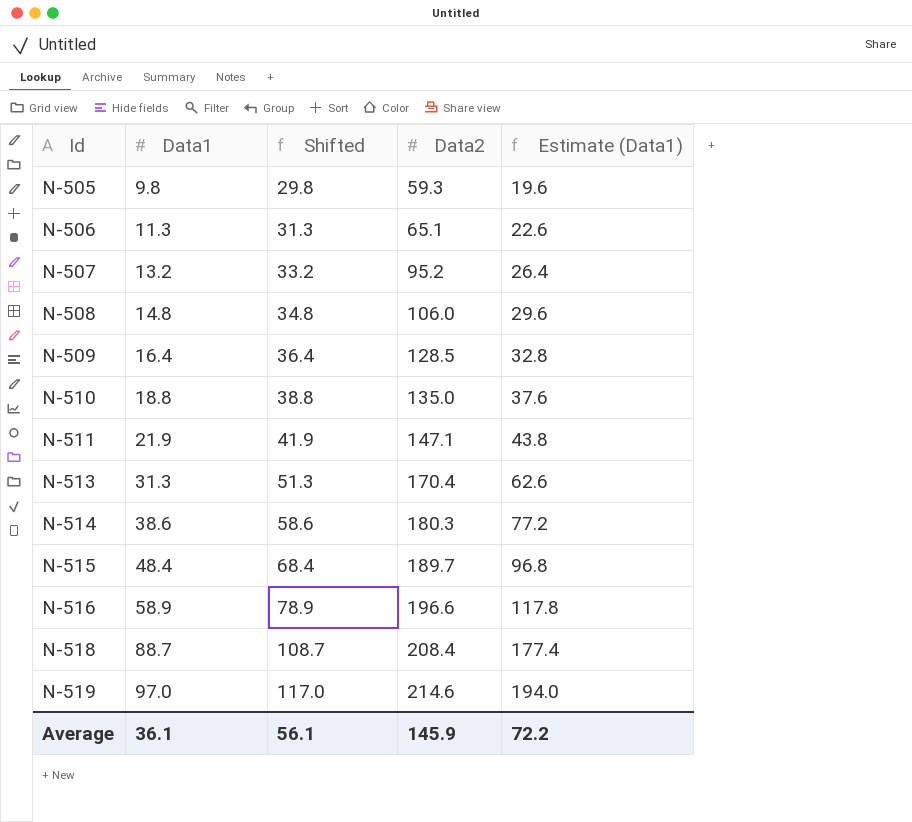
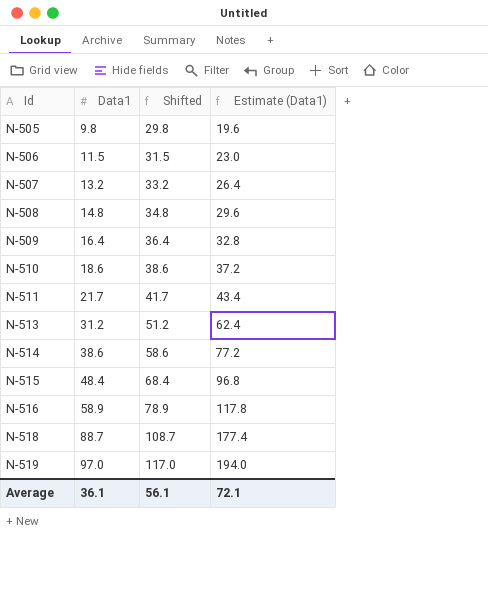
column Data2 | position: 4 -> none
N-506 | Data1: 11.3 -> 11.5
N-506 | Shifted: 31.3 -> 31.5
N-506 | Estimate (Data1): 22.6 -> 23.0
N-510 | Data1: 18.8 -> 18.6
N-510 | Shifted: 38.8 -> 38.6
N-510 | Estimate (Data1): 37.6 -> 37.2
N-511 | Data1: 21.9 -> 21.7
N-511 | Shifted: 41.9 -> 41.7
N-511 | Estimate (Data1): 43.8 -> 43.4
N-513 | Data1: 31.3 -> 31.2
N-513 | Shifted: 51.3 -> 51.2
N-513 | Estimate (Data1): 62.6 -> 62.4
Average | Estimate (Data1): 72.2 -> 72.1

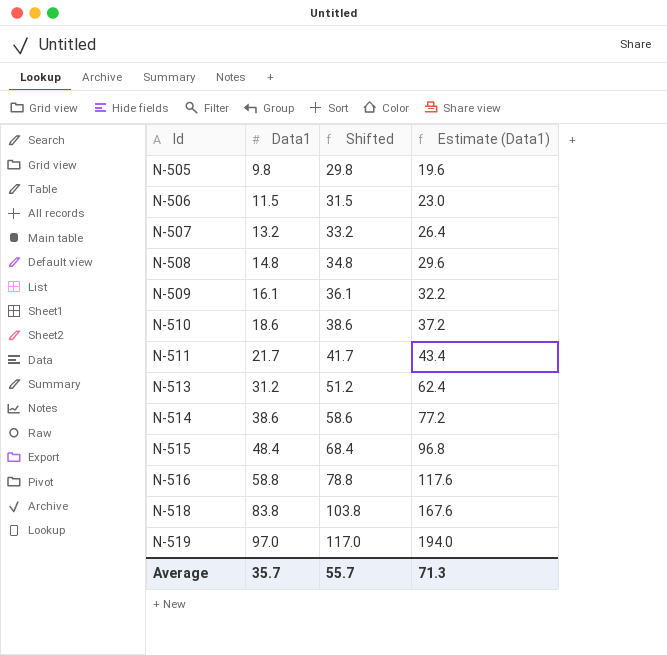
N-509 | Data1: 16.4 -> 16.1
N-509 | Shifted: 36.4 -> 36.1
N-509 | Estimate (Data1): 32.8 -> 32.2
N-516 | Data1: 58.9 -> 58.8
N-516 | Shifted: 78.9 -> 78.8
N-516 | Estimate (Data1): 117.8 -> 117.6
N-518 | Data1: 88.7 -> 83.8
N-518 | Shifted: 108.7 -> 103.8
N-518 | Estimate (Data1): 177.4 -> 167.6
Average | Data1: 36.1 -> 35.7
Average | Shifted: 56.1 -> 55.7
Average | Estimate (Data1): 72.1 -> 71.3

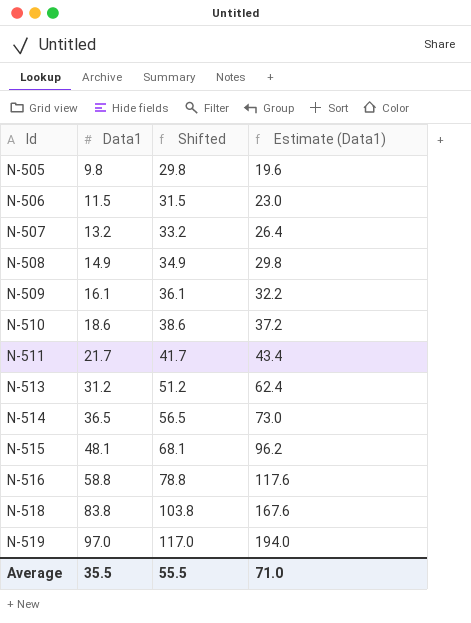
N-508 | Data1: 14.8 -> 14.9
N-508 | Shifted: 34.8 -> 34.9
N-508 | Estimate (Data1): 29.6 -> 29.8
N-514 | Data1: 38.6 -> 36.5
N-514 | Shifted: 58.6 -> 56.5
N-514 | Estimate (Data1): 77.2 -> 73.0
N-515 | Data1: 48.4 -> 48.1
N-515 | Shifted: 68.4 -> 68.1
N-515 | Estimate (Data1): 96.8 -> 96.2
Average | Data1: 35.7 -> 35.5
Average | Shifted: 55.7 -> 55.5
Average | Estimate (Data1): 71.3 -> 71.0

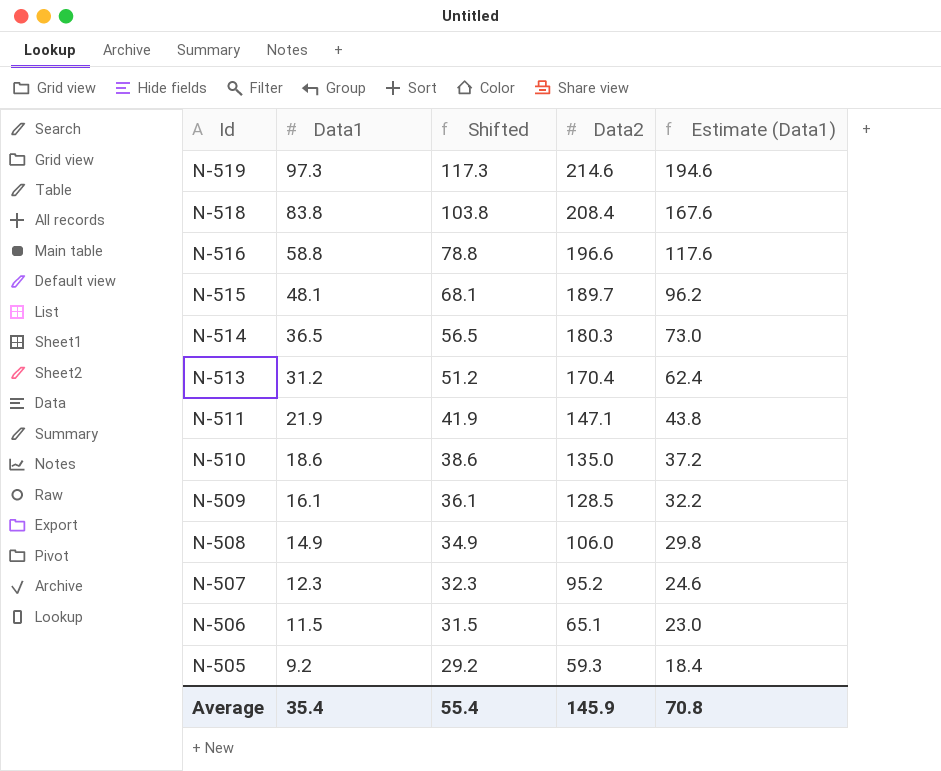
row order: Id ascending -> Id descending
column Data2 | position: none -> 4
N-519 | Data1: 97.0 -> 97.3
N-519 | Shifted: 117.0 -> 117.3
N-519 | Estimate (Data1): 194.0 -> 194.6
N-511 | Data1: 21.7 -> 21.9
N-511 | Shifted: 41.7 -> 41.9
N-511 | Estimate (Data1): 43.4 -> 43.8
N-507 | Data1: 13.2 -> 12.3
N-507 | Shifted: 33.2 -> 32.3
N-507 | Estimate (Data1): 26.4 -> 24.6
N-505 | Data1: 9.8 -> 9.2
N-505 | Shifted: 29.8 -> 29.2
N-505 | Estimate (Data1): 19.6 -> 18.4
Average | Data1: 35.5 -> 35.4
Average | Shifted: 55.5 -> 55.4
Average | Estimate (Data1): 71.0 -> 70.8

